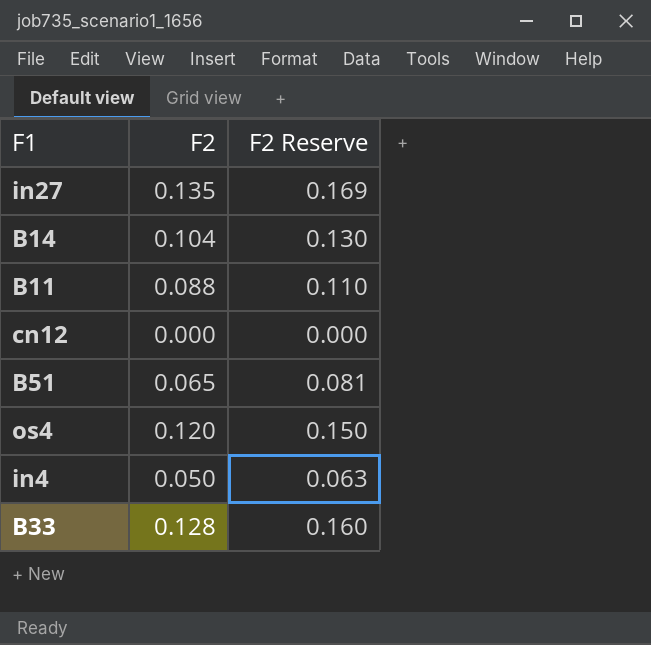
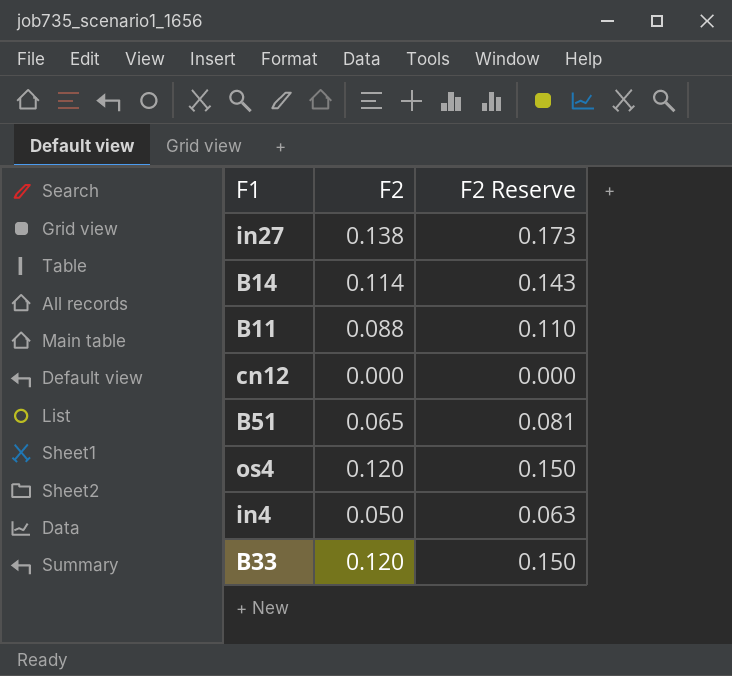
in27 | F2: 0.135 -> 0.138
in27 | F2 Reserve: 0.169 -> 0.173
B14 | F2: 0.104 -> 0.114
B14 | F2 Reserve: 0.130 -> 0.143
B33 | F2: 0.128 -> 0.120
B33 | F2 Reserve: 0.160 -> 0.150

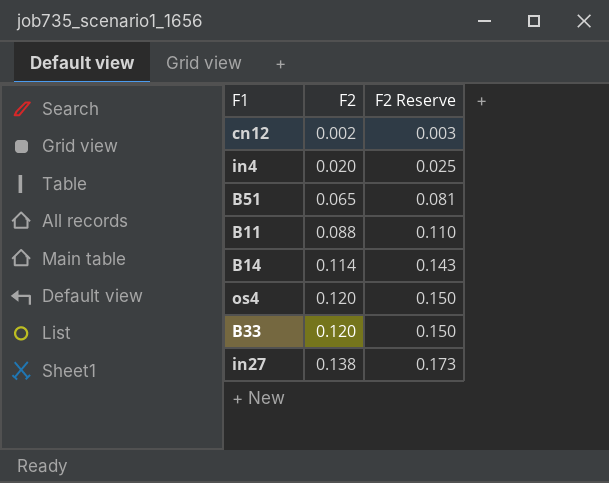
row order: none -> F2 ascending
cn12 | F2: 0.000 -> 0.002
cn12 | F2 Reserve: 0.000 -> 0.003
in4 | F2: 0.050 -> 0.020
in4 | F2 Reserve: 0.063 -> 0.025

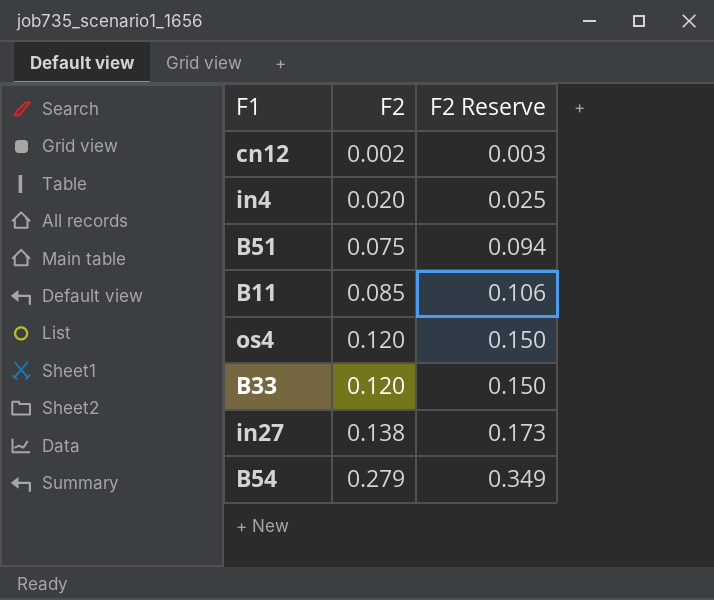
row B14: 0.114 | 0.143 -> none
B51 | F2: 0.065 -> 0.075
B51 | F2 Reserve: 0.081 -> 0.094
B11 | F2: 0.088 -> 0.085
B11 | F2 Reserve: 0.110 -> 0.106
row B54: none -> 0.279 | 0.349

